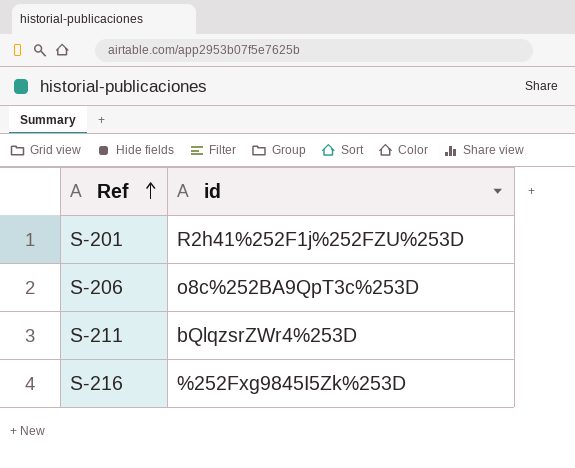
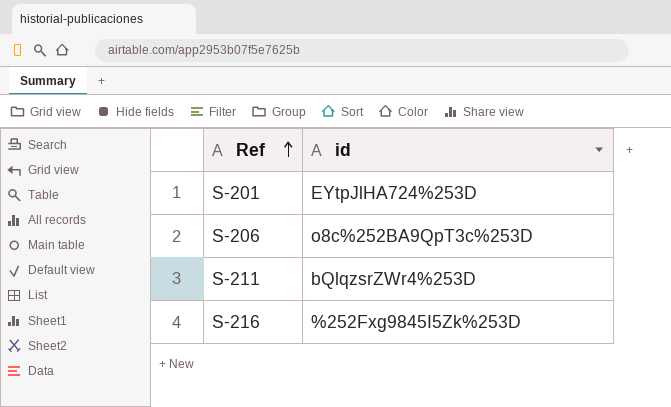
S-201 | id: R2h41%252F1j%252FZU%253D -> EYtpJlHA724%253D

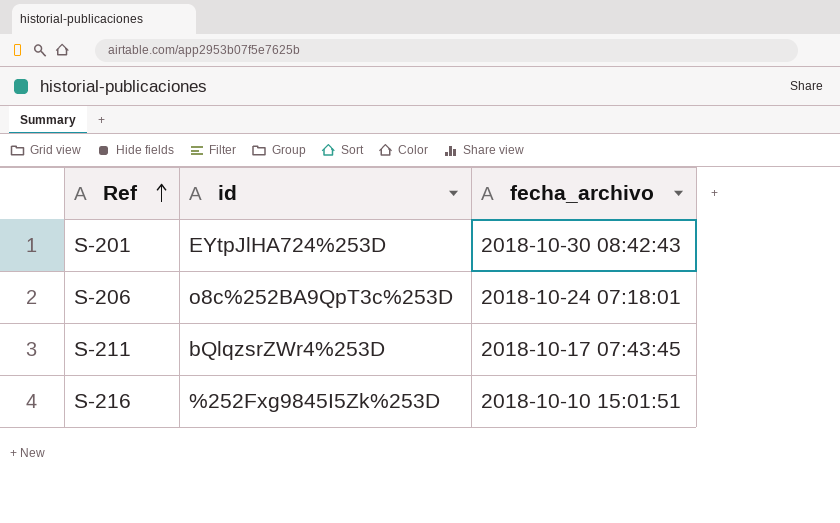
column fecha_archivo | position: none -> 3

